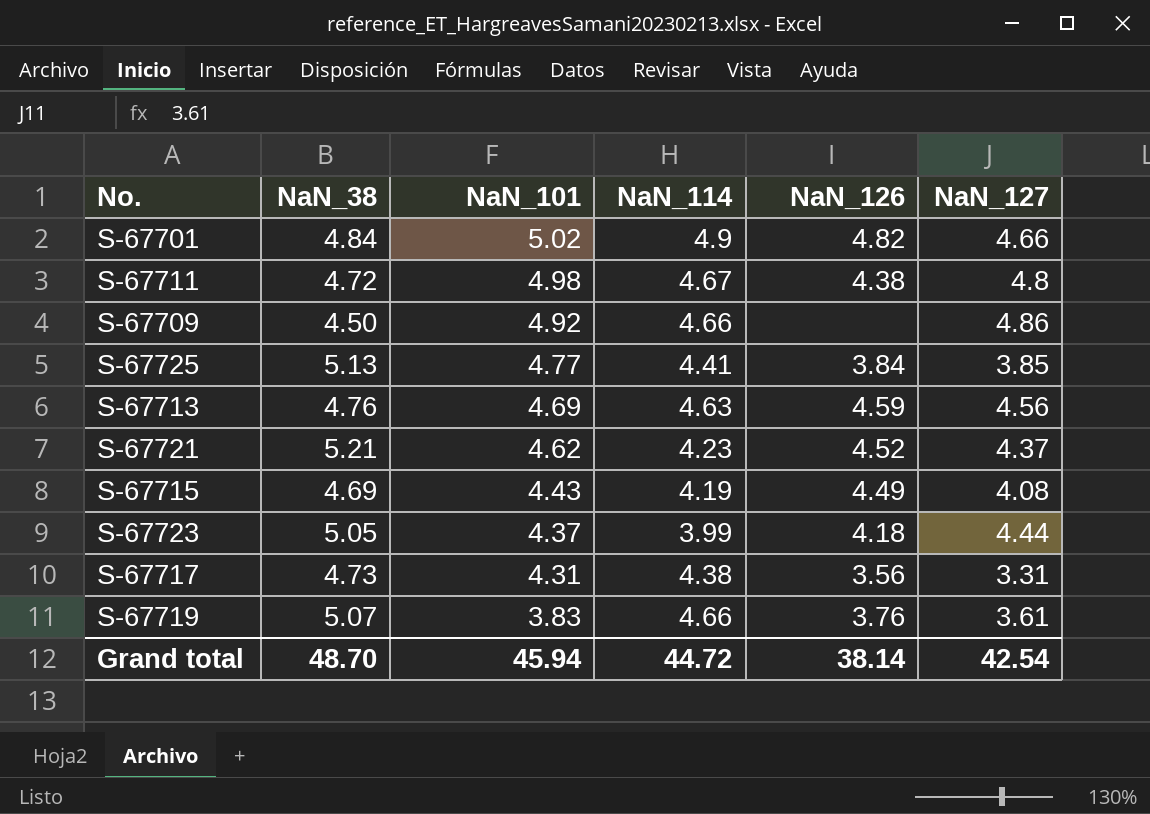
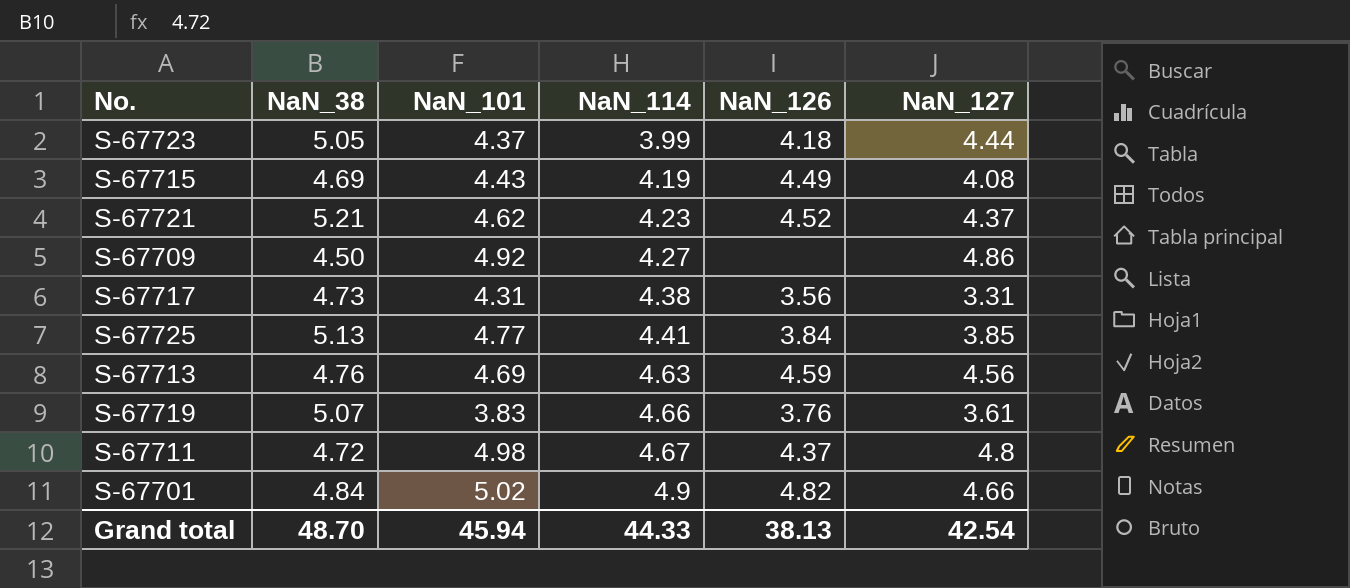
row order: NaN_101 descending -> NaN_114 ascending
S-67709 | NaN_114: 4.66 -> 4.27
S-67711 | NaN_126: 4.38 -> 4.37
Grand total | NaN_114: 44.72 -> 44.33
Grand total | NaN_126: 38.14 -> 38.13

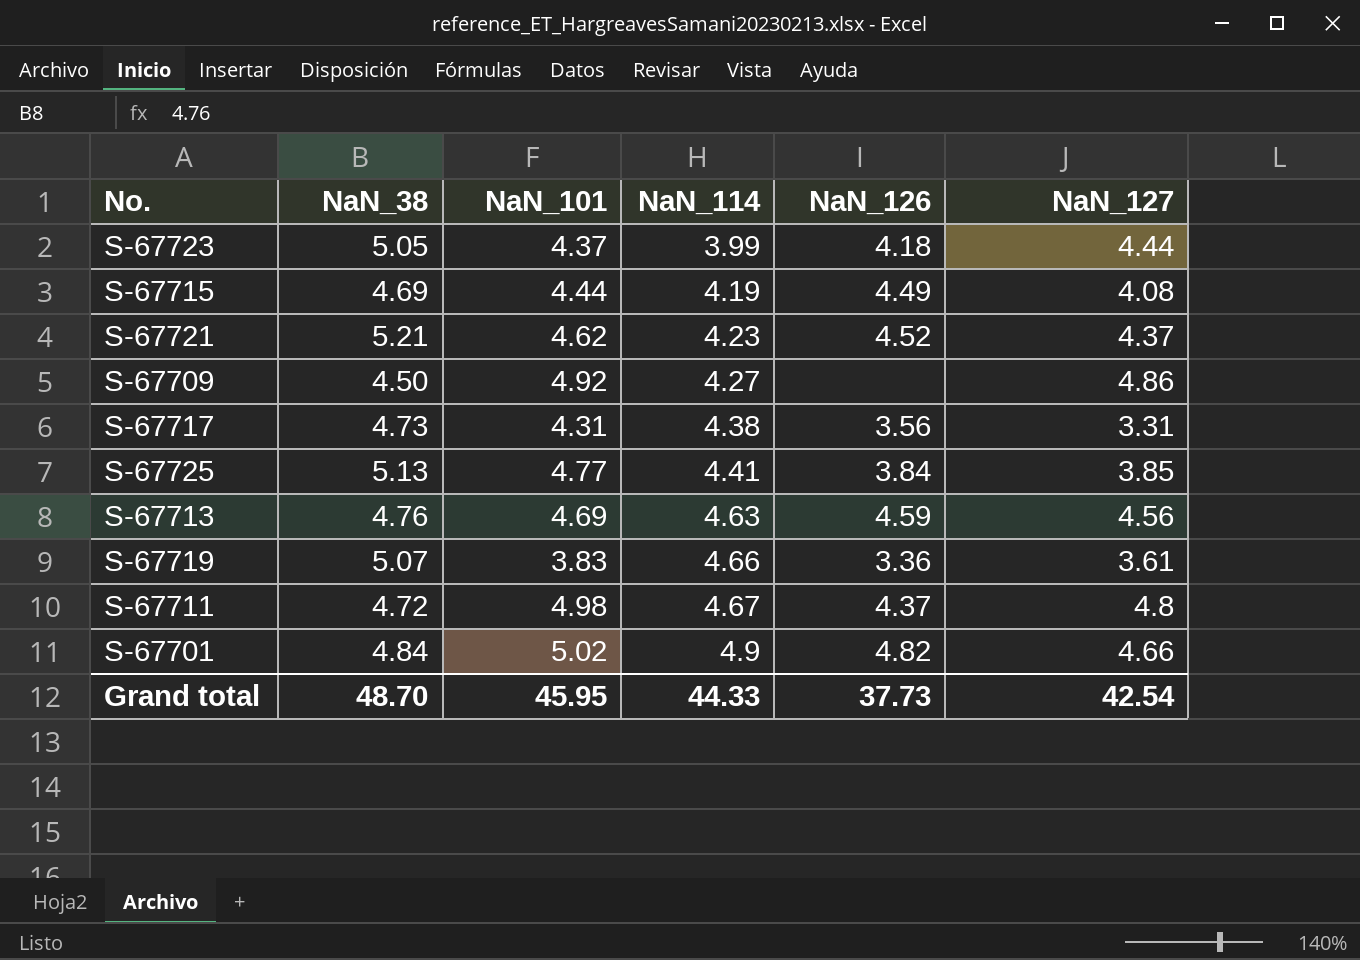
S-67715 | NaN_101: 4.43 -> 4.44
S-67719 | NaN_126: 3.76 -> 3.36
Grand total | NaN_101: 45.94 -> 45.95
Grand total | NaN_126: 38.13 -> 37.73

